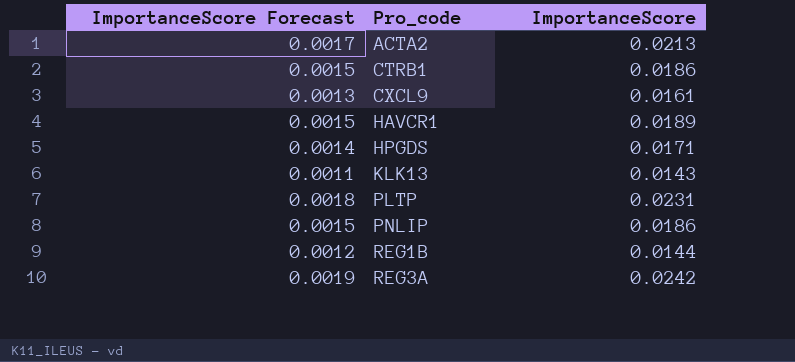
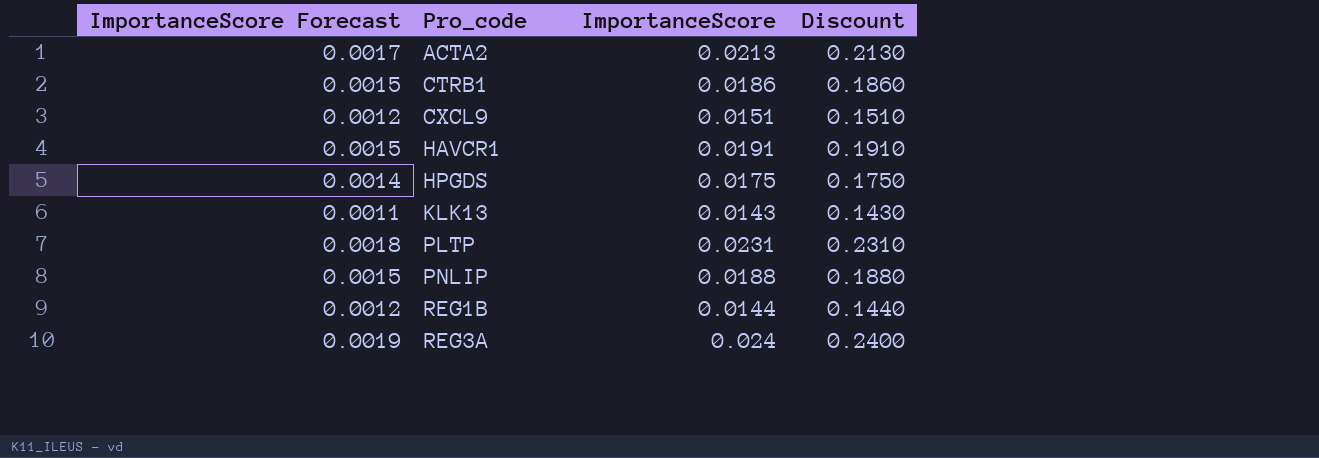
column Discount | formula: none -> [ImportanceScore] * 10
CXCL9 | ImportanceScore Forecast: 0.0013 -> 0.0012
CXCL9 | ImportanceScore: 0.0161 -> 0.0151
HAVCR1 | ImportanceScore: 0.0189 -> 0.0191
HPGDS | ImportanceScore: 0.0171 -> 0.0175
PNLIP | ImportanceScore: 0.0186 -> 0.0188
REG3A | ImportanceScore: 0.0242 -> 0.024

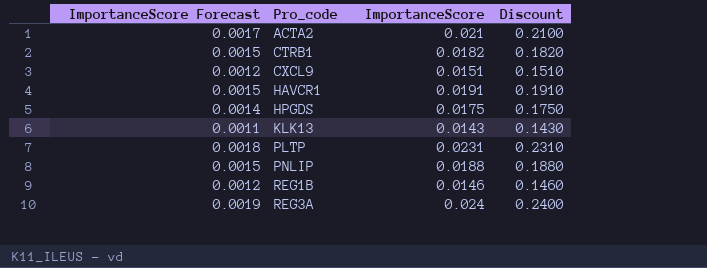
ACTA2 | ImportanceScore: 0.0213 -> 0.021
ACTA2 | Discount: 0.2130 -> 0.2100
CTRB1 | ImportanceScore: 0.0186 -> 0.0182
CTRB1 | Discount: 0.1860 -> 0.1820
REG1B | ImportanceScore: 0.0144 -> 0.0146
REG1B | Discount: 0.1440 -> 0.1460

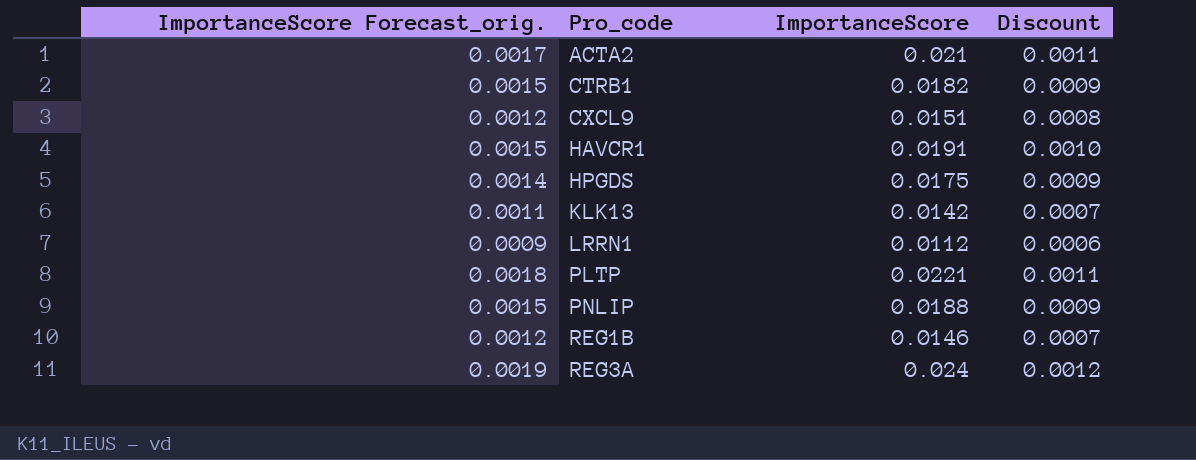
column name: ImportanceScore Forecast -> ImportanceScore Forecast_orig.
column Discount | formula: [ImportanceScore] * 10 -> [ImportanceScore] * 0.05
KLK13 | ImportanceScore: 0.0143 -> 0.0142
row LRRN1: none -> 0.0009 | 0.0112 | 0.0006
PLTP | ImportanceScore: 0.0231 -> 0.0221

